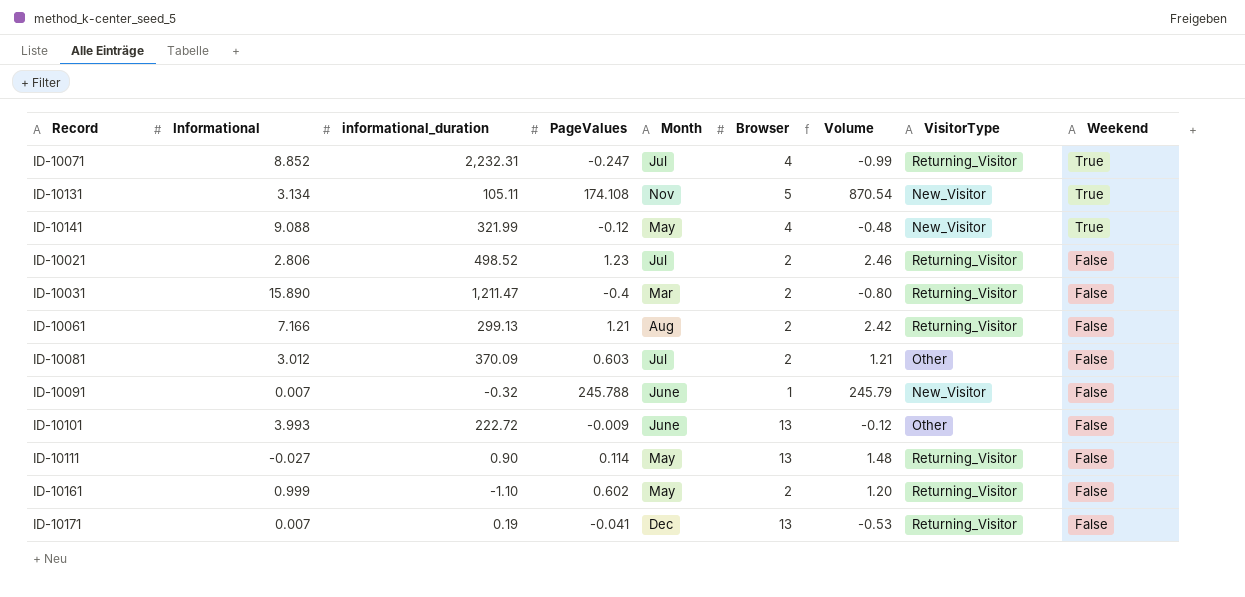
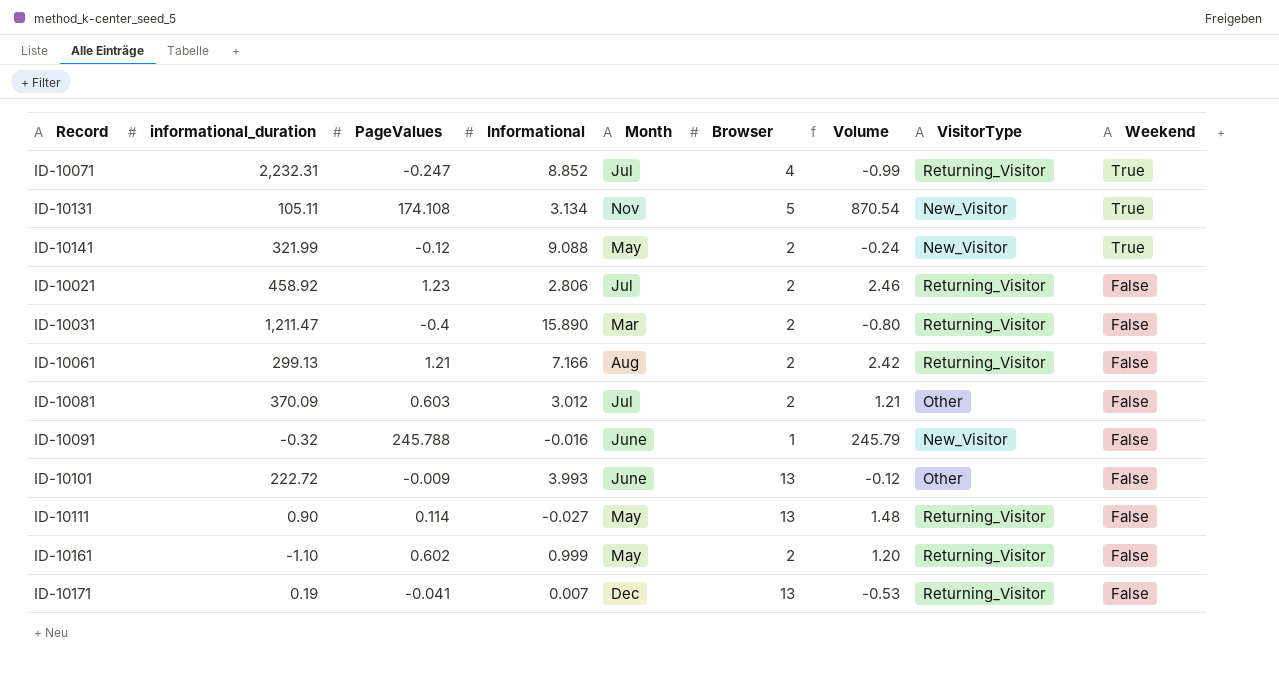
column Informational | position: 2 -> 4
ID-10141 | Browser: 4 -> 2
ID-10141 | Volume: -0.48 -> -0.24
ID-10021 | informational_duration: 498.52 -> 458.92
ID-10091 | Informational: 0.007 -> -0.016

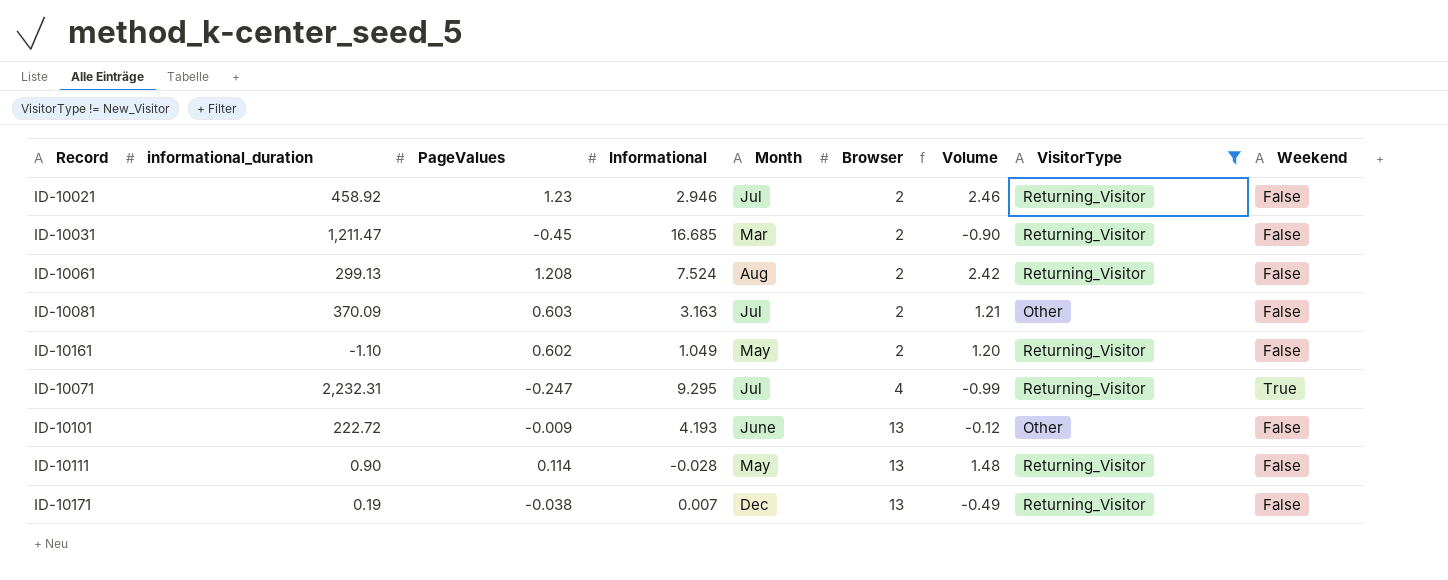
filter: none -> VisitorType != New_Visitor
row order: Weekend descending -> Browser ascending
ID-10021 | Informational: 2.806 -> 2.946
ID-10031 | PageValues: -0.4 -> -0.45
ID-10031 | Informational: 15.890 -> 16.685
ID-10031 | Volume: -0.80 -> -0.90
ID-10061 | PageValues: 1.21 -> 1.208
ID-10061 | Informational: 7.166 -> 7.524
ID-10081 | Informational: 3.012 -> 3.163
ID-10161 | Informational: 0.999 -> 1.049
ID-10071 | Informational: 8.852 -> 9.295
ID-10101 | Informational: 3.993 -> 4.193
ID-10111 | Informational: -0.027 -> -0.028
ID-10171 | PageValues: -0.041 -> -0.038
ID-10171 | Volume: -0.53 -> -0.49

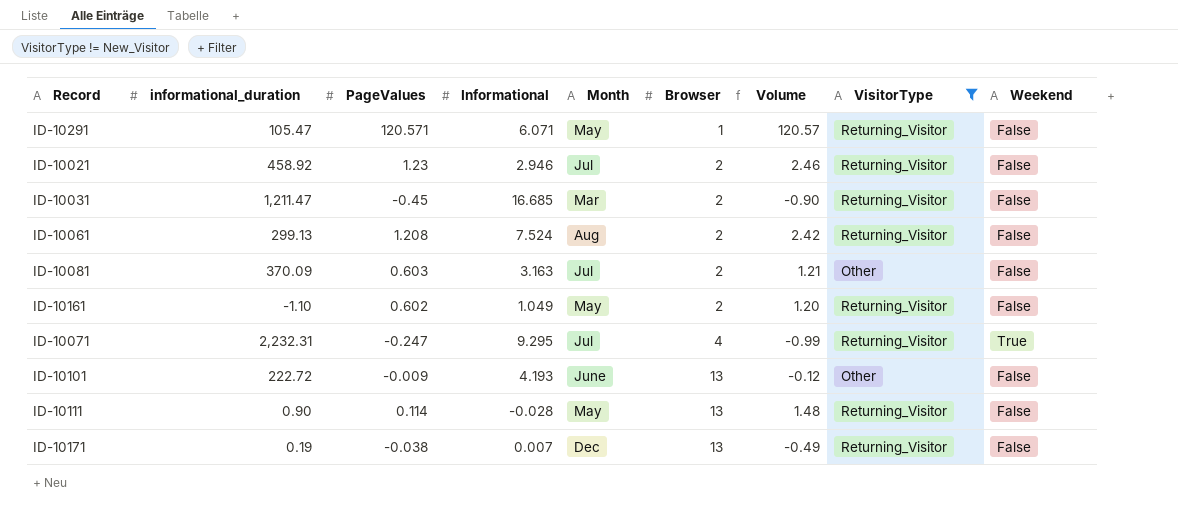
row ID-10291: none -> 105.47 | 120.571 | 6.071 | May | 1 | 120.57 | Returning_Visitor | False

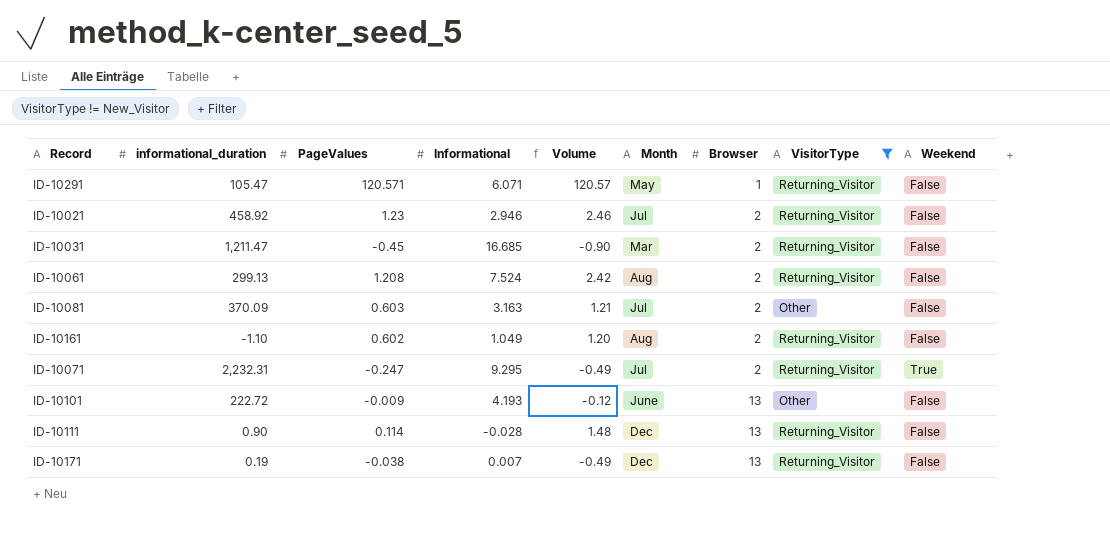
column Volume | position: 7 -> 5
ID-10161 | Month: May -> Aug
ID-10071 | Volume: -0.99 -> -0.49
ID-10071 | Browser: 4 -> 2
ID-10111 | Month: May -> Dec

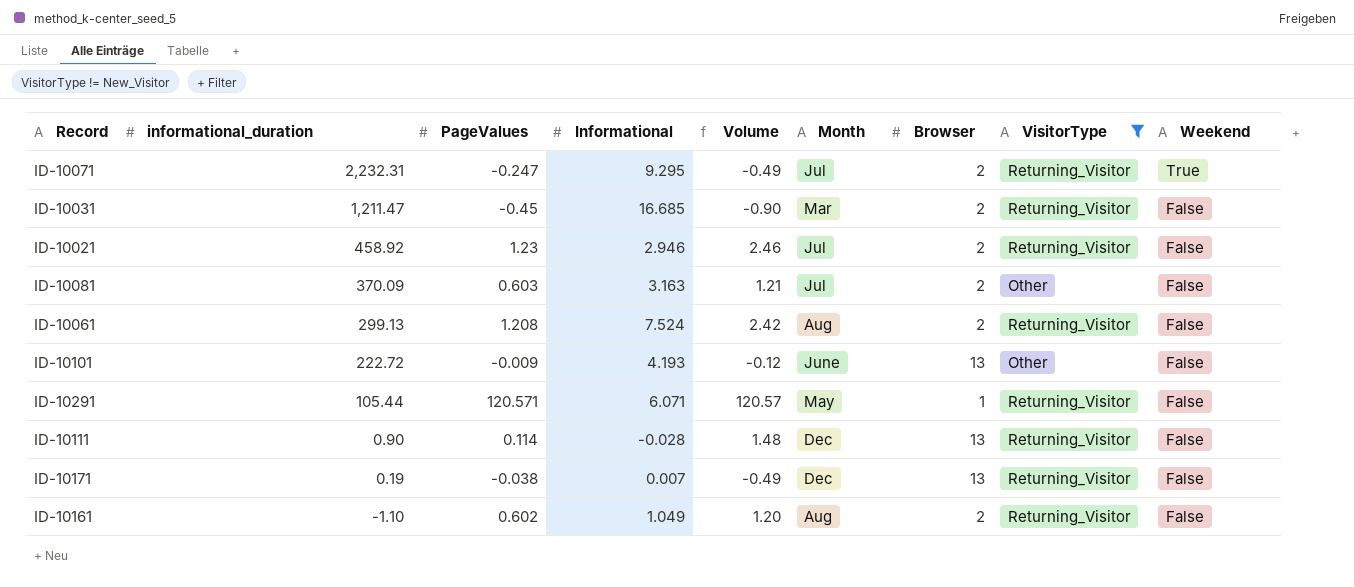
row order: Browser ascending -> informational_duration descending
ID-10291 | informational_duration: 105.47 -> 105.44

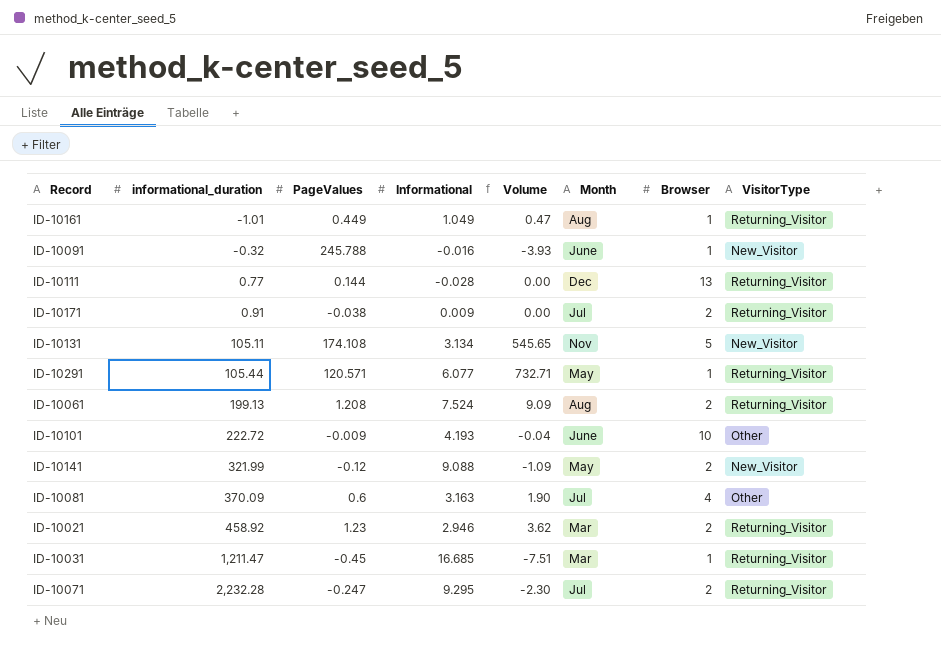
filter: VisitorType != New_Visitor -> none
row order: informational_duration descending -> informational_duration ascending
column Weekend | position: 9 -> none
column Volume | formula: [PageValues] * [Browser] -> [PageValues] * [Informational]
ID-10161 | informational_duration: -1.10 -> -1.01
ID-10161 | PageValues: 0.602 -> 0.449
ID-10161 | Browser: 2 -> 1
ID-10111 | informational_duration: 0.90 -> 0.77
ID-10111 | PageValues: 0.114 -> 0.144
ID-10171 | informational_duration: 0.19 -> 0.91
ID-10171 | Informational: 0.007 -> 0.009
ID-10171 | Month: Dec -> Jul
ID-10171 | Browser: 13 -> 2
ID-10291 | Informational: 6.071 -> 6.077
ID-10061 | informational_duration: 299.13 -> 199.13
ID-10101 | Browser: 13 -> 10
ID-10081 | PageValues: 0.603 -> 0.6
ID-10081 | Browser: 2 -> 4
ID-10021 | Month: Jul -> Mar
ID-10031 | Browser: 2 -> 1
ID-10071 | informational_duration: 2,232.31 -> 2,232.28

